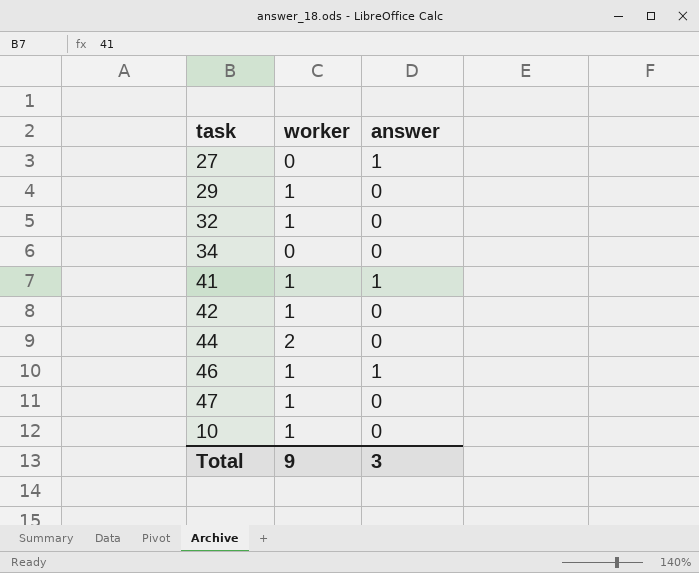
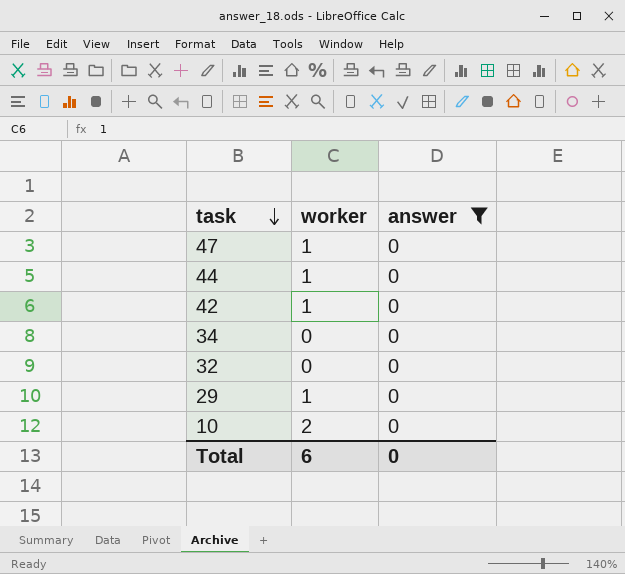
filter: none -> answer = 0
row order: none -> task descending
44 | worker: 2 -> 1
32 | worker: 1 -> 0
10 | worker: 1 -> 2
Total | worker: 9 -> 6
Total | answer: 3 -> 0

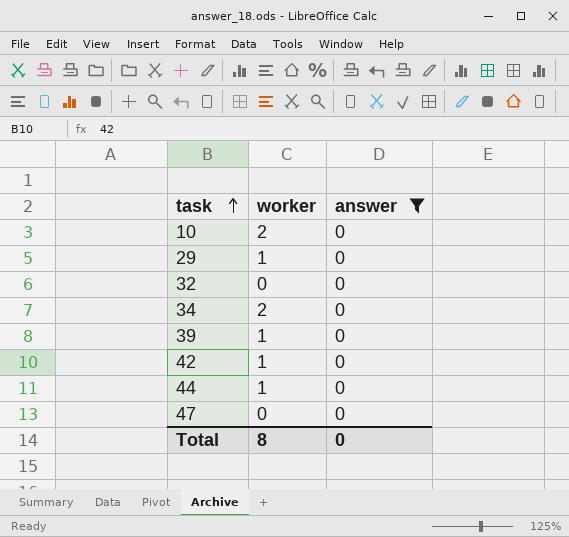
row order: task descending -> task ascending
34 | worker: 0 -> 2
row 39: none -> 1 | 0
47 | worker: 1 -> 0
Total | worker: 6 -> 8

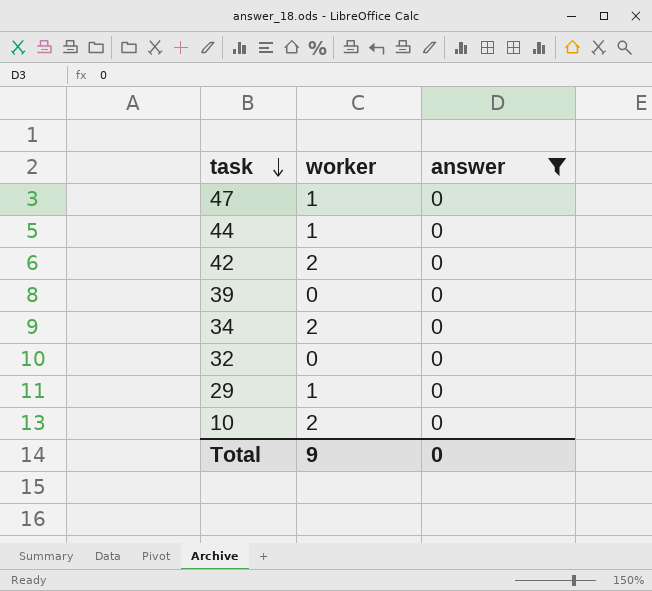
row order: task ascending -> task descending
47 | worker: 0 -> 1
42 | worker: 1 -> 2
39 | worker: 1 -> 0
Total | worker: 8 -> 9

